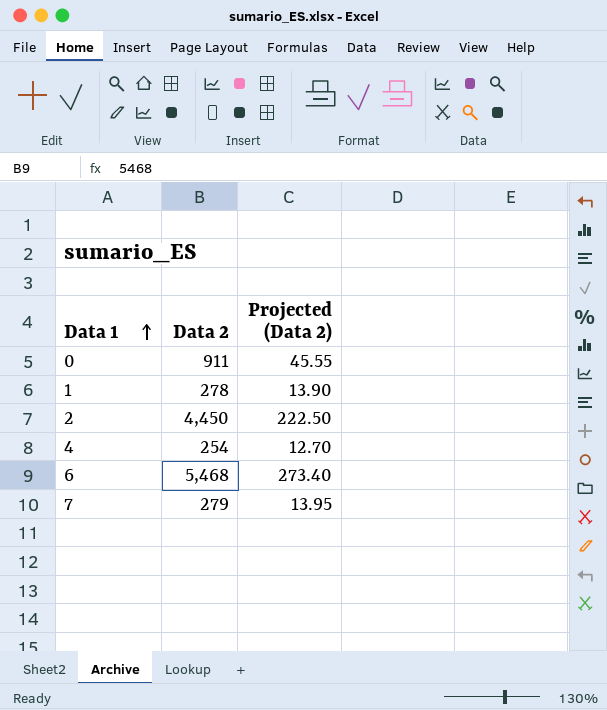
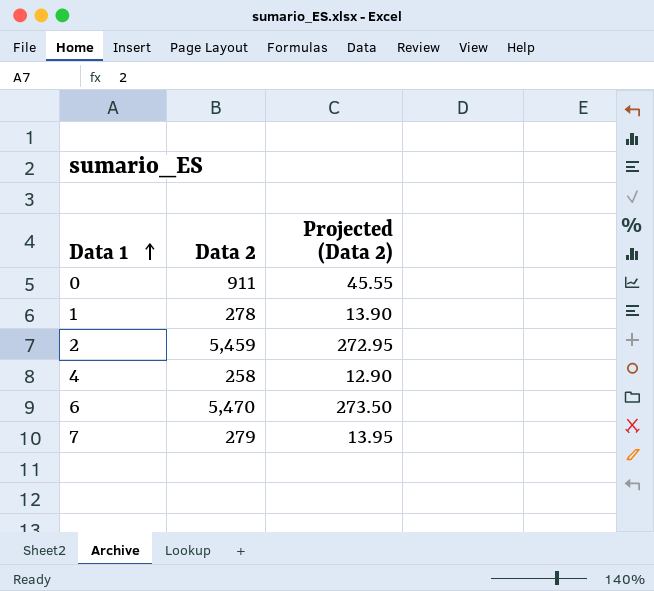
2 | Data 2: 4,450 -> 5,459
2 | Projected (Data 2): 222.50 -> 272.95
4 | Data 2: 254 -> 258
4 | Projected (Data 2): 12.70 -> 12.90
6 | Data 2: 5,468 -> 5,470
6 | Projected (Data 2): 273.40 -> 273.50

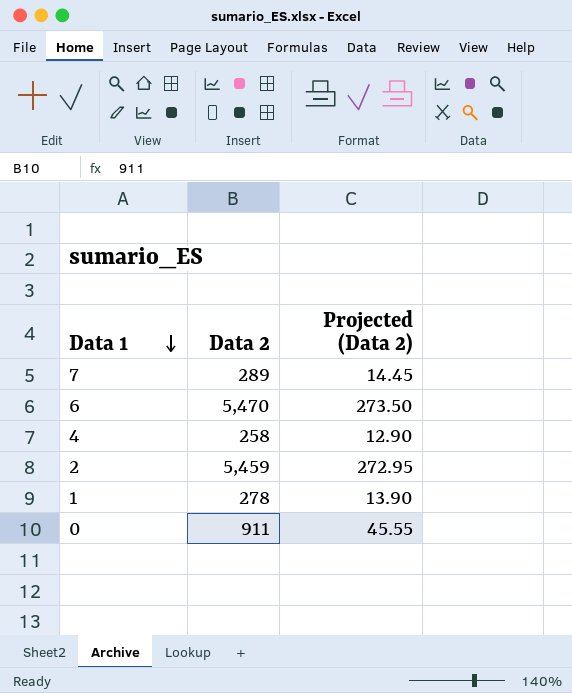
row order: Data 1 ascending -> Data 1 descending
7 | Data 2: 279 -> 289
7 | Projected (Data 2): 13.95 -> 14.45

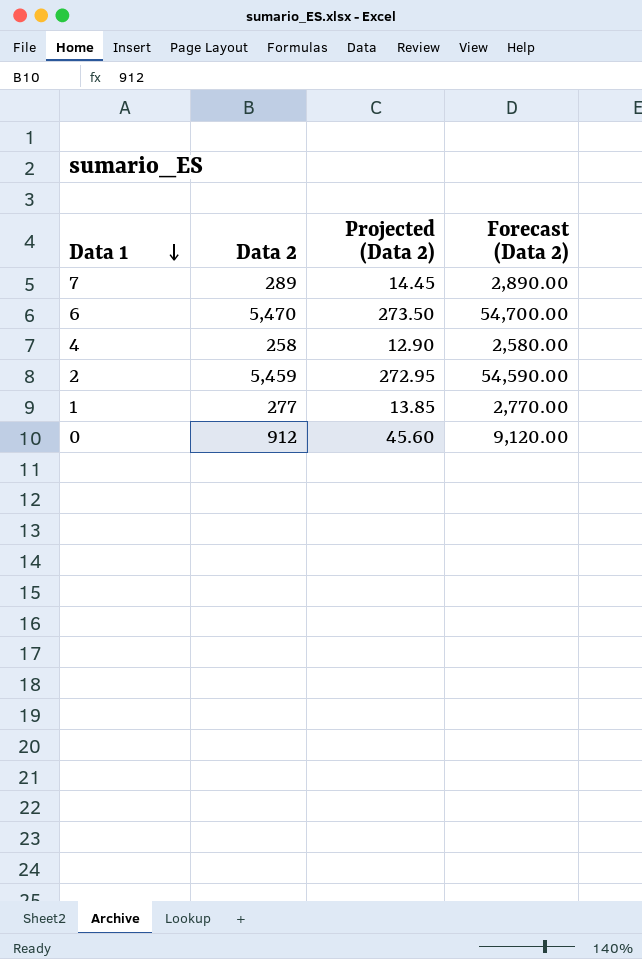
column Forecast (Data 2) | formula: none -> [Data 2] * 10
1 | Data 2: 278 -> 277
1 | Projected (Data 2): 13.90 -> 13.85
0 | Data 2: 911 -> 912
0 | Projected (Data 2): 45.55 -> 45.60

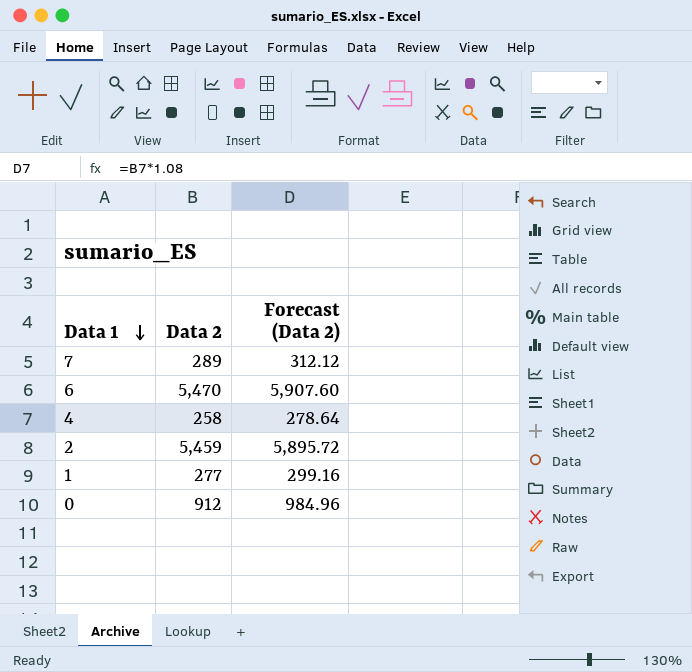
column Projected (Data 2) | formula: [Data 2] * 0.05 -> none
column Forecast (Data 2) | formula: [Data 2] * 10 -> [Data 2] * 1.08

